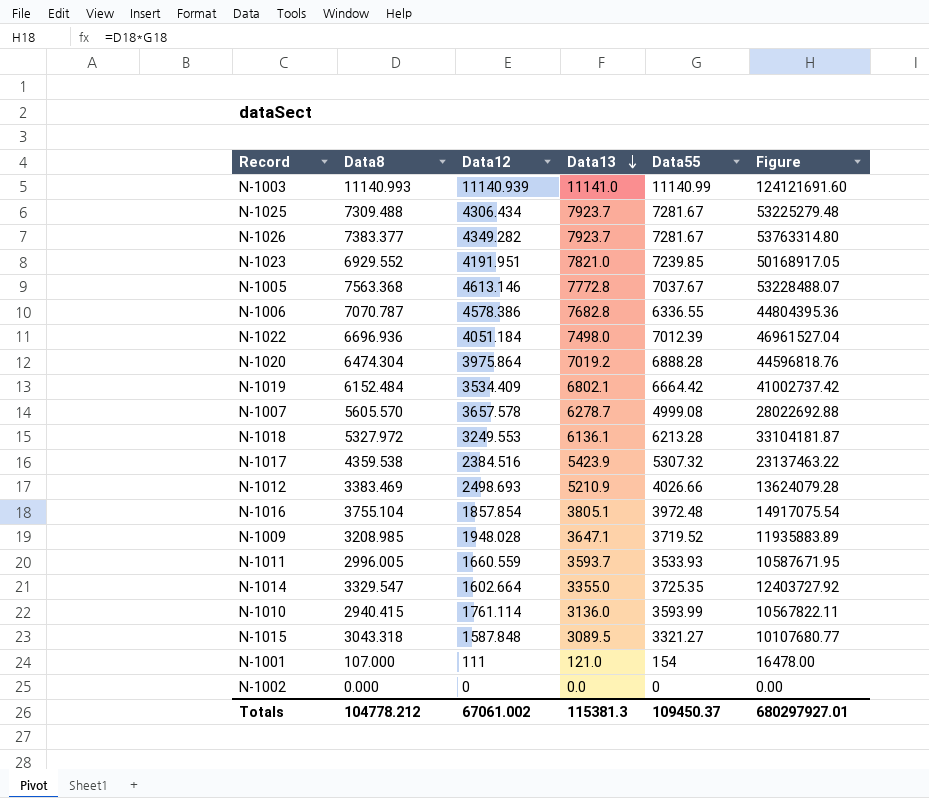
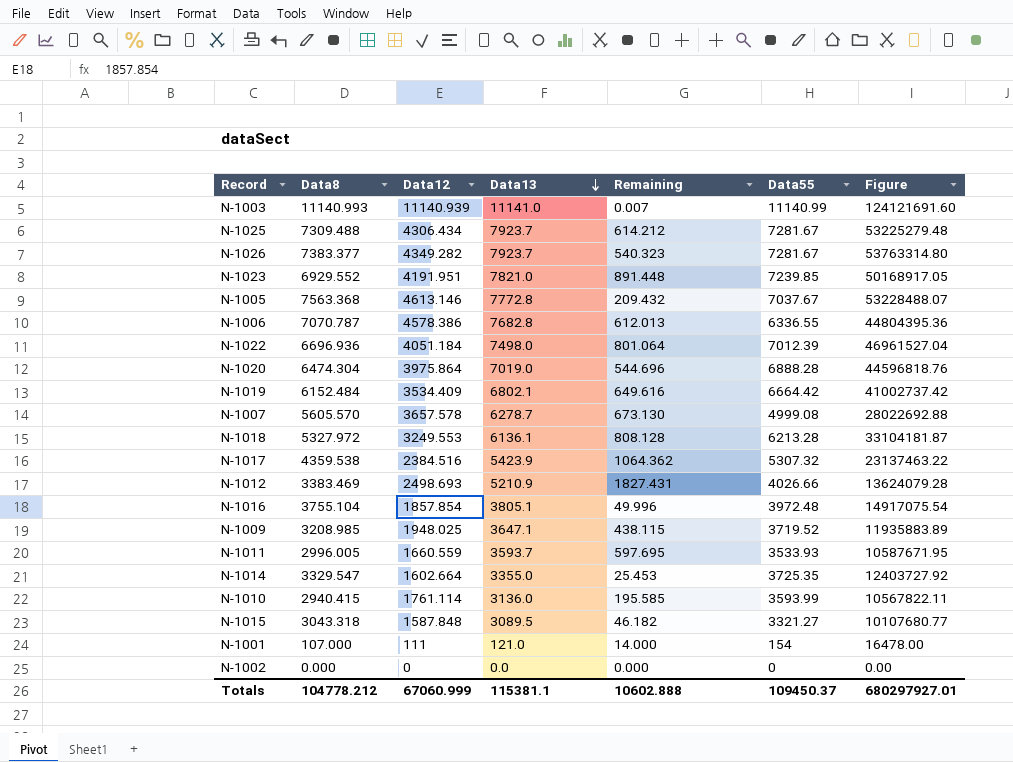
column Remaining | formula: none -> [Data13] - [Data8]
N-1020 | Data13: 7019.2 -> 7019.0
N-1009 | Data12: 1948.028 -> 1948.025
Totals | Data12: 67061.002 -> 67060.999
Totals | Data13: 115381.3 -> 115381.1

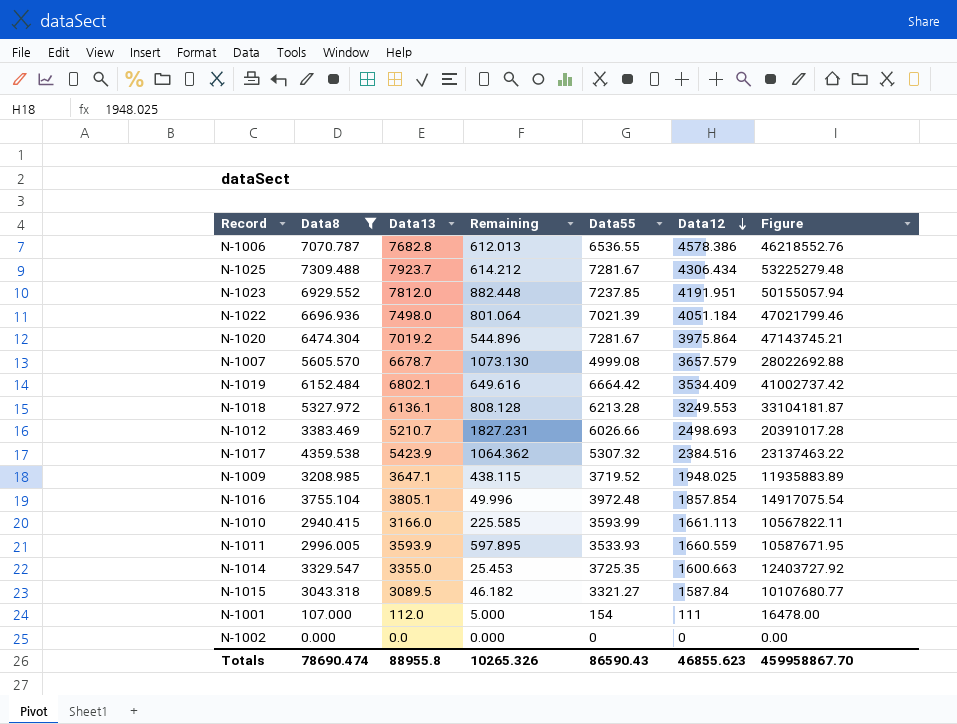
filter: none -> Data8 <= 7309.488
row order: Data13 descending -> Data12 descending
column Data12 | position: 3 -> 6
N-1006 | Data55: 6336.55 -> 6536.55
N-1006 | Figure: 44804395.36 -> 46218552.76
N-1023 | Data13: 7821.0 -> 7812.0
N-1023 | Remaining: 891.448 -> 882.448
N-1023 | Data55: 7239.85 -> 7237.85
N-1023 | Figure: 50168917.05 -> 50155057.94
N-1022 | Data55: 7012.39 -> 7021.39
N-1022 | Figure: 46961527.04 -> 47021799.46
N-1020 | Data13: 7019.0 -> 7019.2
N-1020 | Remaining: 544.696 -> 544.896
N-1020 | Data55: 6888.28 -> 7281.67
N-1020 | Figure: 44596818.76 -> 47143745.21
N-1007 | Data13: 6278.7 -> 6678.7
N-1007 | Remaining: 673.130 -> 1073.130
N-1007 | Data12: 3657.578 -> 3657.579
N-1012 | Data13: 5210.9 -> 5210.7
N-1012 | Remaining: 1827.431 -> 1827.231
N-1012 | Data55: 4026.66 -> 6026.66
N-1012 | Figure: 13624079.28 -> 20391017.28
N-1010 | Data13: 3136.0 -> 3166.0
N-1010 | Remaining: 195.585 -> 225.585
N-1010 | Data12: 1761.114 -> 1661.113
N-1011 | Data13: 3593.7 -> 3593.9
N-1011 | Remaining: 597.695 -> 597.895
N-1014 | Data12: 1602.664 -> 1600.663
N-1015 | Data12: 1587.848 -> 1587.84
N-1001 | Data13: 121.0 -> 112.0
N-1001 | Remaining: 14.000 -> 5.000
Totals | Data8: 104778.212 -> 78690.474
Totals | Data13: 115381.1 -> 88955.8
Totals | Remaining: 10602.888 -> 10265.326
Totals | Data55: 109450.37 -> 86590.43
Totals | Data12: 67060.999 -> 46855.623
Totals | Figure: 680297927.01 -> 459958867.70

